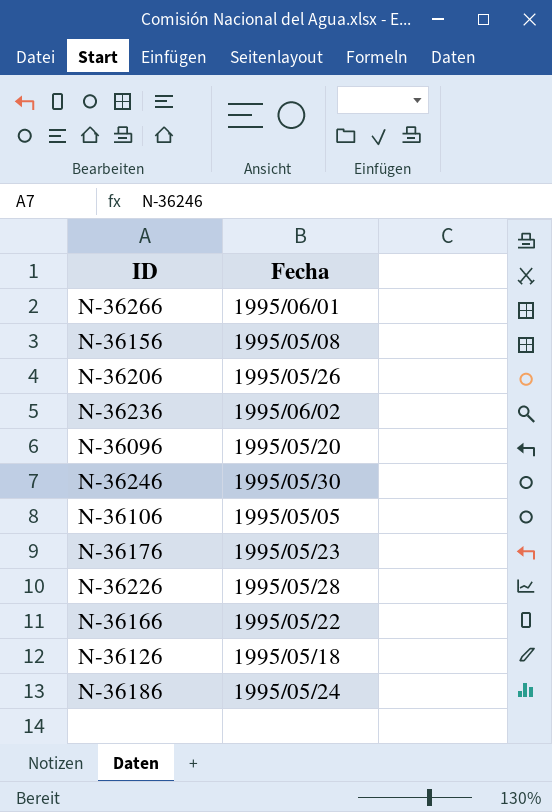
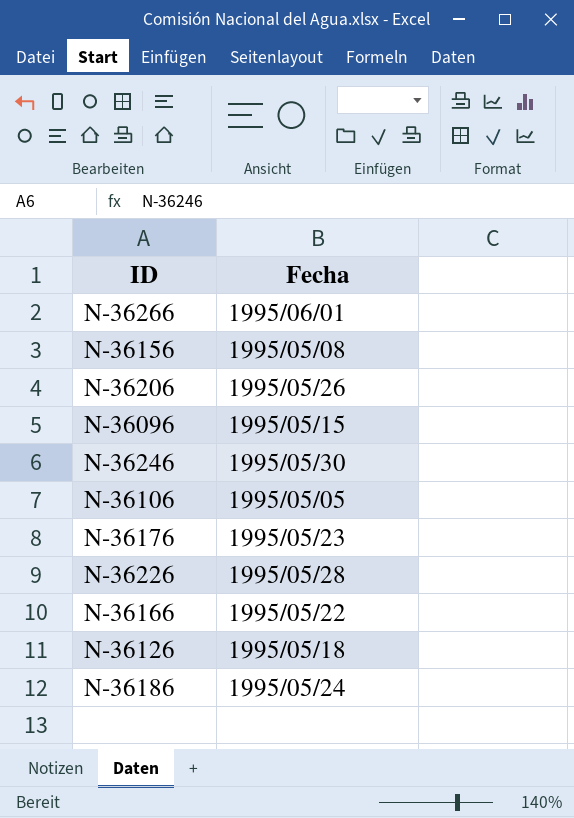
row N-36236: 1995/06/02 -> none
N-36096 | Fecha: 1995/05/20 -> 1995/05/15

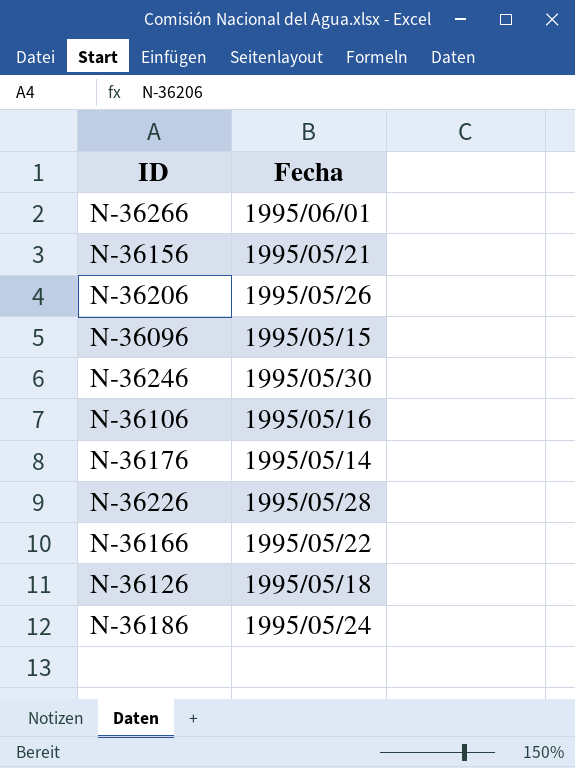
N-36156 | Fecha: 1995/05/08 -> 1995/05/21
N-36106 | Fecha: 1995/05/05 -> 1995/05/16
N-36176 | Fecha: 1995/05/23 -> 1995/05/14

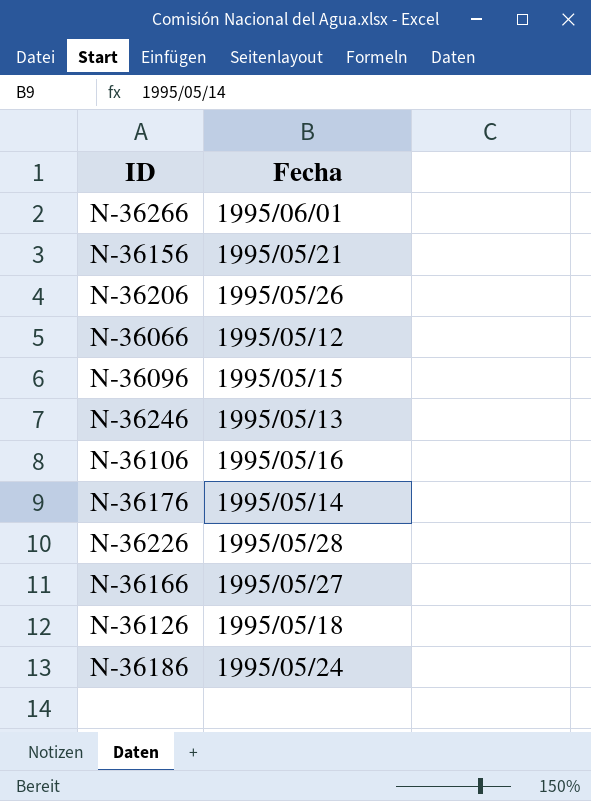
row N-36066: none -> 1995/05/12
N-36246 | Fecha: 1995/05/30 -> 1995/05/13
N-36166 | Fecha: 1995/05/22 -> 1995/05/27

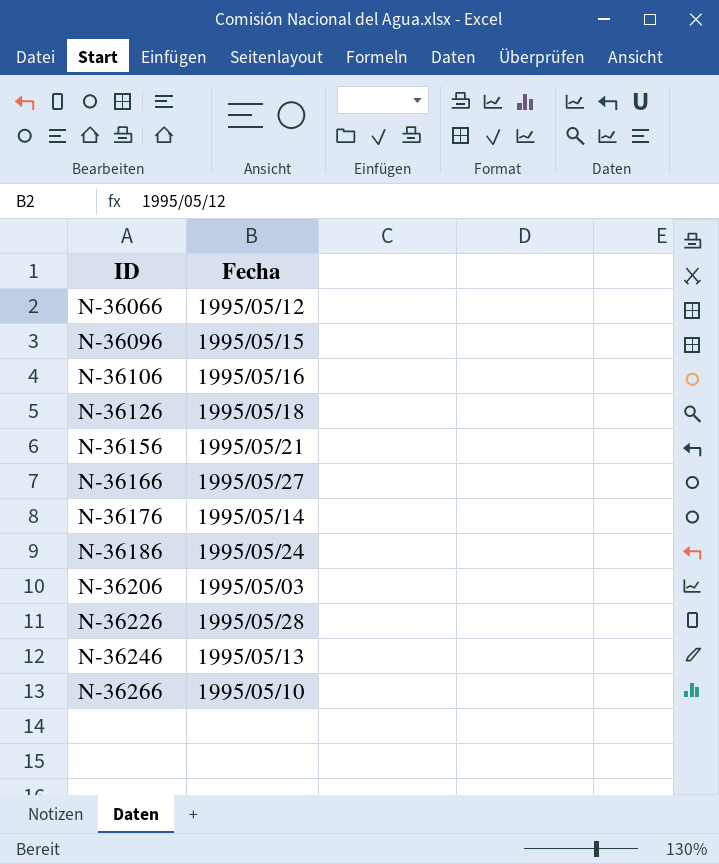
row order: none -> ID ascending
N-36206 | Fecha: 1995/05/26 -> 1995/05/03
N-36266 | Fecha: 1995/06/01 -> 1995/05/10

